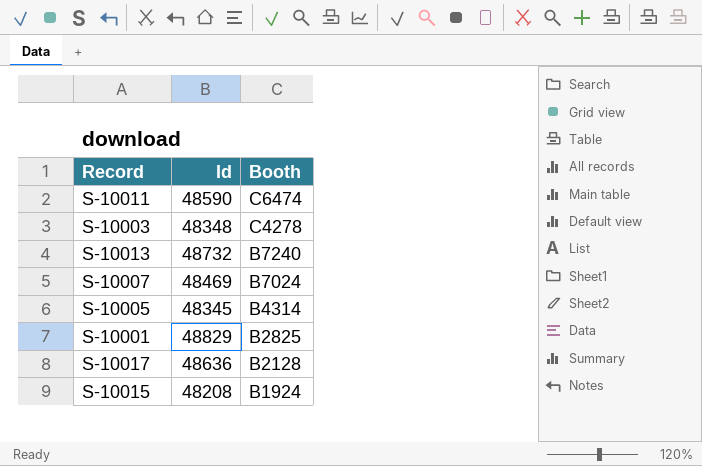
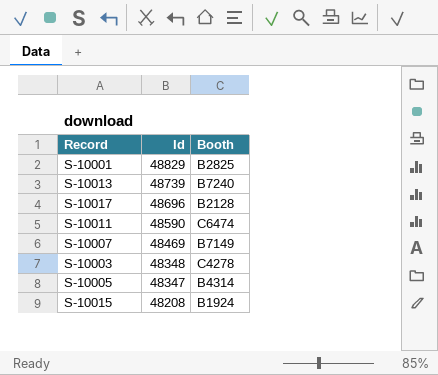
row order: Booth descending -> Id descending
S-10013 | Id: 48732 -> 48739
S-10017 | Id: 48636 -> 48696
S-10007 | Booth: B7024 -> B7149
S-10005 | Id: 48345 -> 48347

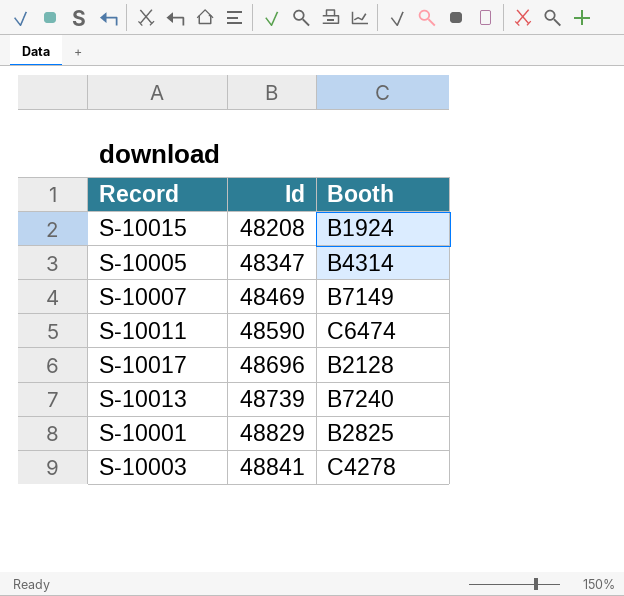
row order: Id descending -> Id ascending
S-10003 | Id: 48348 -> 48841

